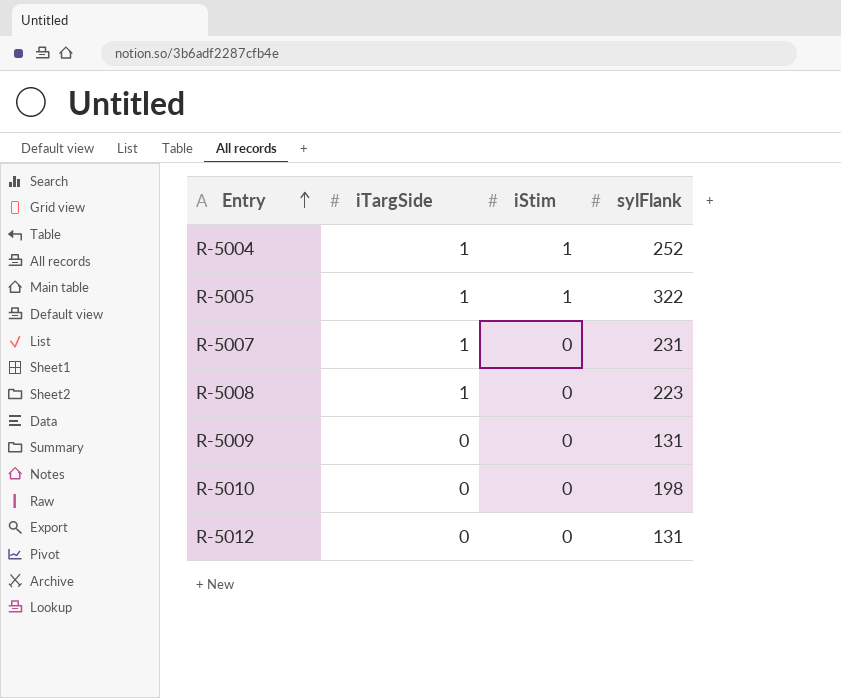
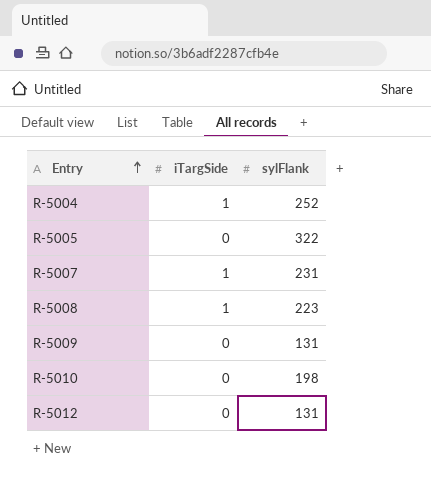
column iStim | position: 3 -> none
R-5005 | iTargSide: 1 -> 0

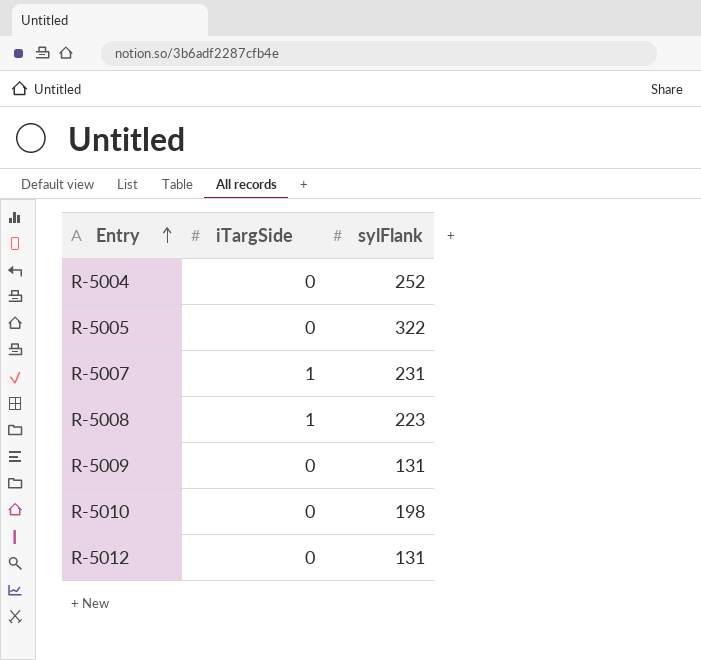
R-5004 | iTargSide: 1 -> 0

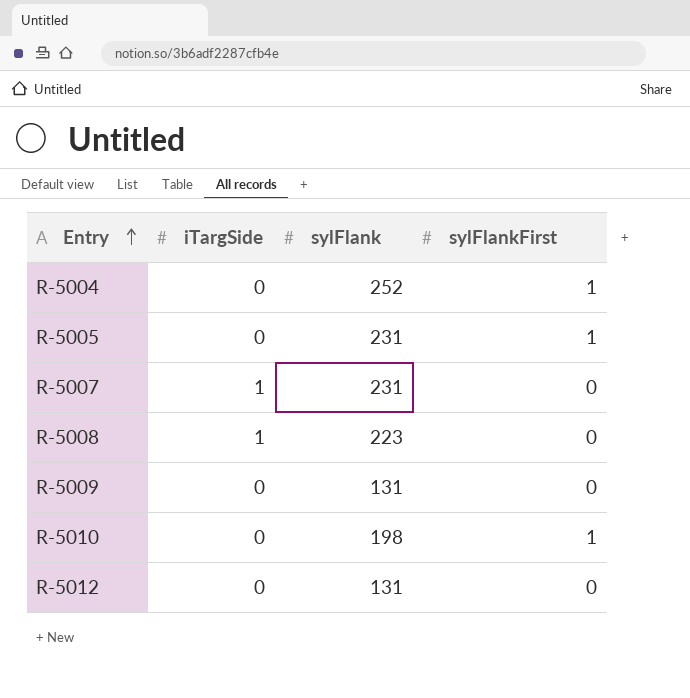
column sylFlankFirst | position: none -> 4
R-5005 | sylFlank: 322 -> 231

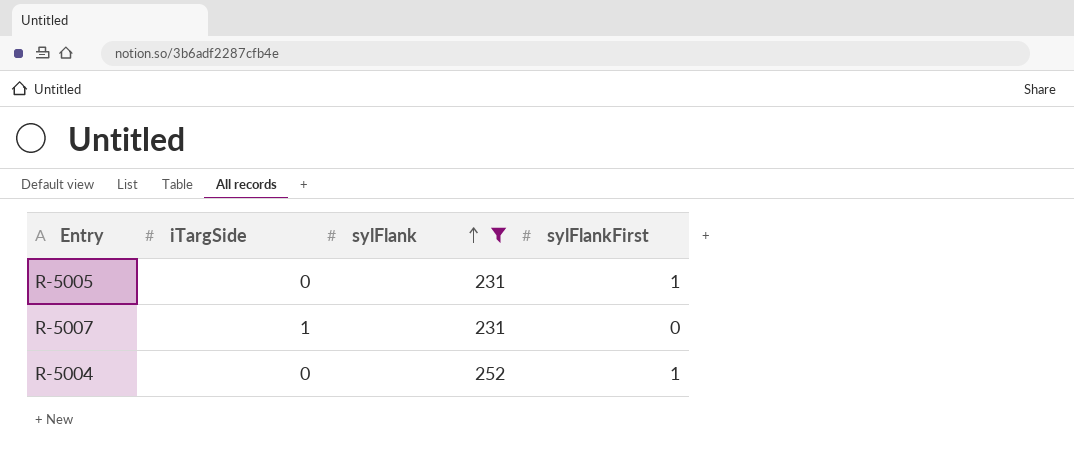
filter: none -> sylFlank >= 231
row order: Entry ascending -> sylFlank ascending

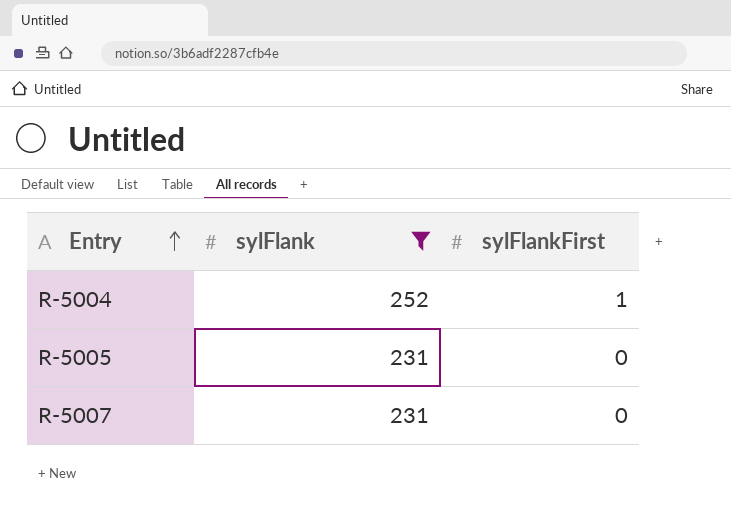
row order: sylFlank ascending -> Entry ascending
column iTargSide | position: 2 -> none
R-5005 | sylFlankFirst: 1 -> 0

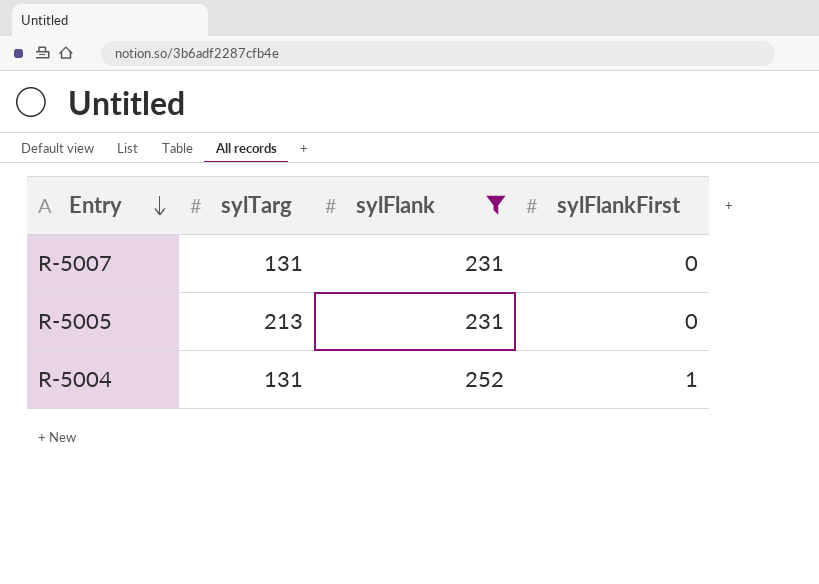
row order: Entry ascending -> Entry descending
column sylTarg | position: none -> 2

